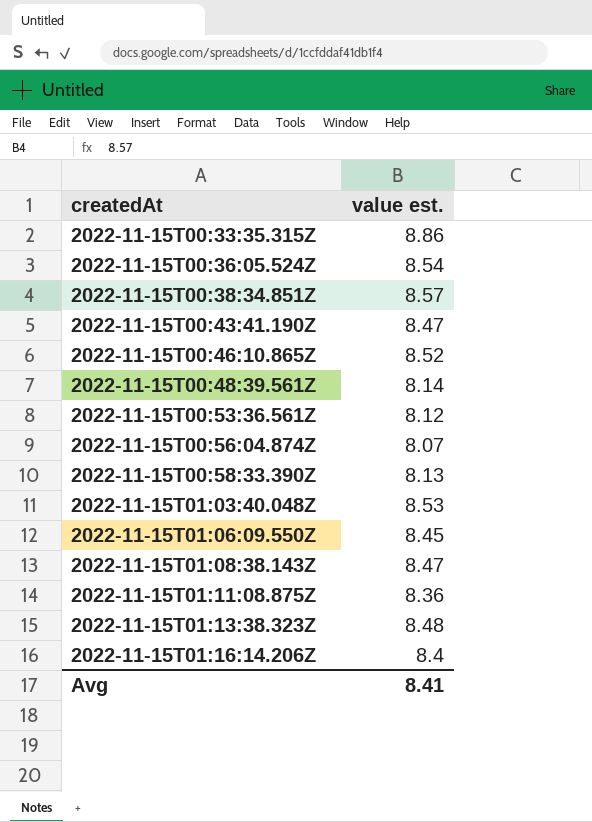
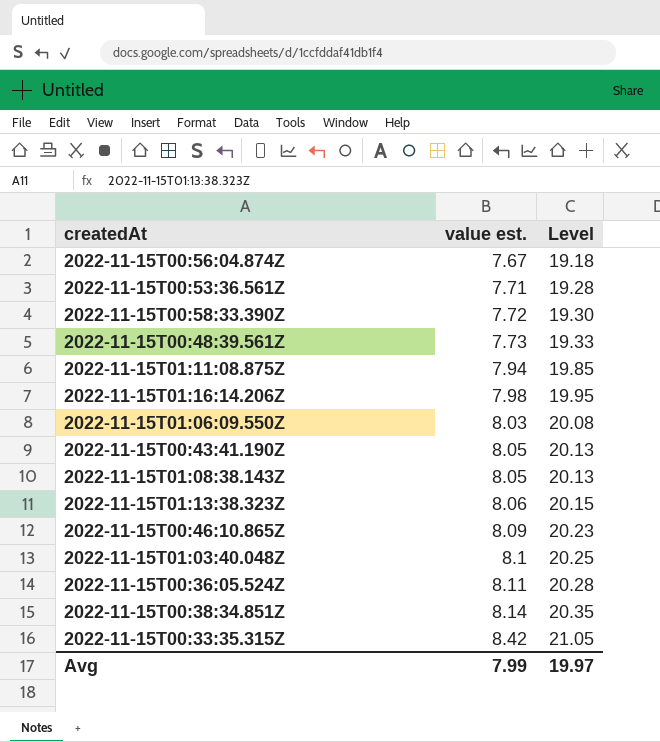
row order: createdAt ascending -> value est. ascending
column Level | formula: none -> [value est.] * 2.5
2022-11-15T00:56:04.874Z | value est.: 8.07 -> 7.67
2022-11-15T00:53:36.561Z | value est.: 8.12 -> 7.71
2022-11-15T00:58:33.390Z | value est.: 8.13 -> 7.72
2022-11-15T00:48:39.561Z | value est.: 8.14 -> 7.73
2022-11-15T01:11:08.875Z | value est.: 8.36 -> 7.94
2022-11-15T01:16:14.206Z | value est.: 8.4 -> 7.98
2022-11-15T01:06:09.550Z | value est.: 8.45 -> 8.03
2022-11-15T00:43:41.190Z | value est.: 8.47 -> 8.05
2022-11-15T01:08:38.143Z | value est.: 8.47 -> 8.05
2022-11-15T01:13:38.323Z | value est.: 8.48 -> 8.06
2022-11-15T00:46:10.865Z | value est.: 8.52 -> 8.09
2022-11-15T01:03:40.048Z | value est.: 8.53 -> 8.1
2022-11-15T00:36:05.524Z | value est.: 8.54 -> 8.11
2022-11-15T00:38:34.851Z | value est.: 8.57 -> 8.14
2022-11-15T00:33:35.315Z | value est.: 8.86 -> 8.42
Avg | value est.: 8.41 -> 7.99

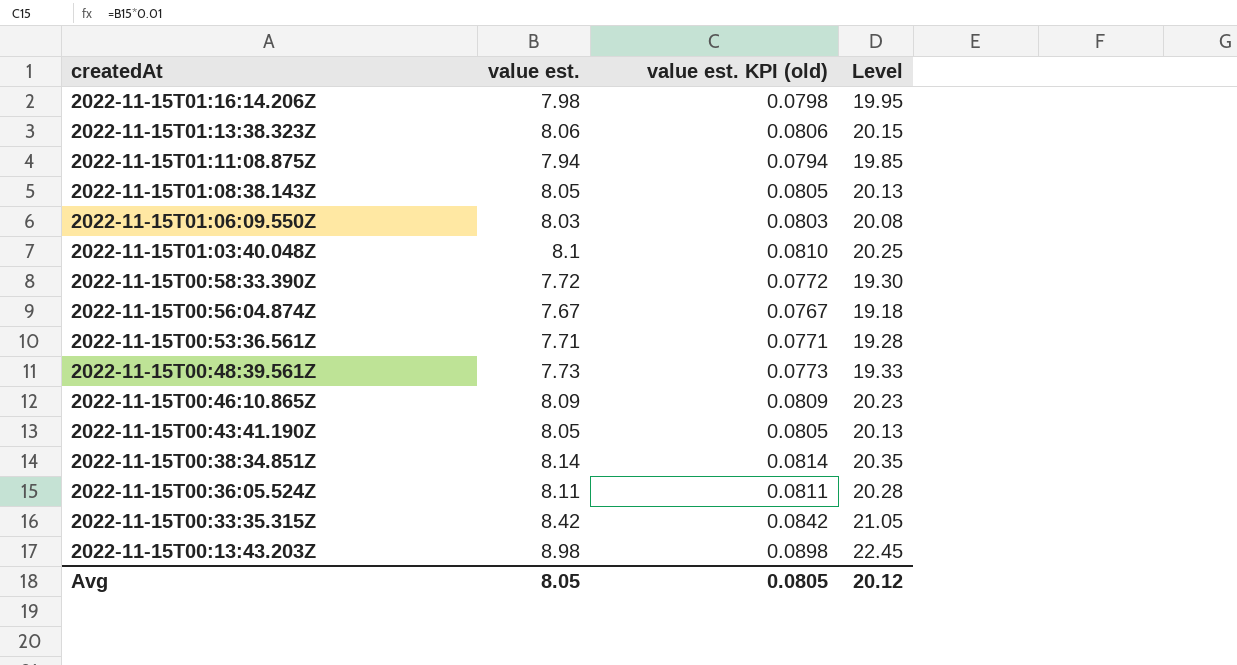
row order: value est. ascending -> createdAt descending
column value est. KPI (old) | formula: none -> [value est.] * 0.01
row 2022-11-15T00:13:43.203Z: none -> 8.98 | 0.0898 | 22.45
Avg | value est.: 7.99 -> 8.05
Avg | Level: 19.97 -> 20.12

